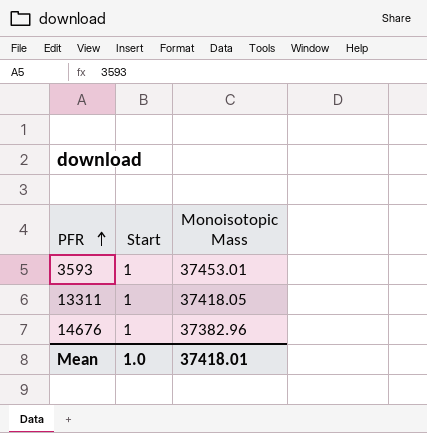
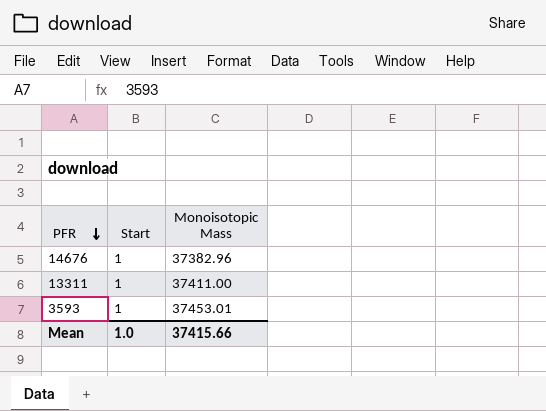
row order: PFR ascending -> PFR descending
13311 | Monoisotopic Mass: 37418.05 -> 37411.00
Mean | Monoisotopic Mass: 37418.01 -> 37415.66

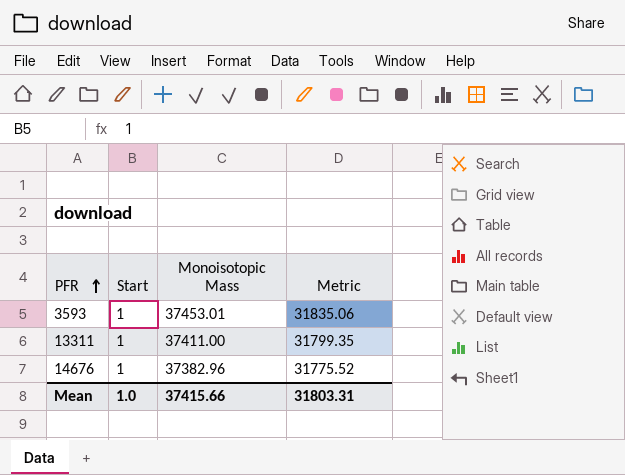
row order: PFR descending -> PFR ascending
column Metric | formula: none -> [Monoisotopic Mass] * 0.85

